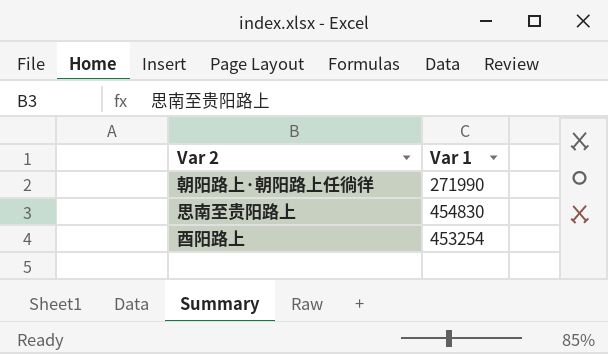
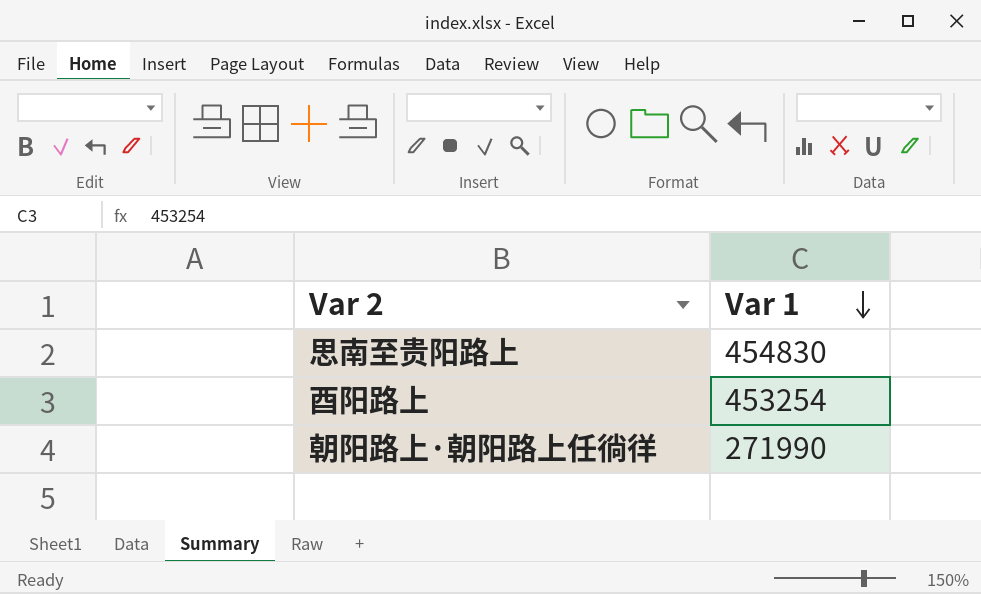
row order: none -> Var 1 descending

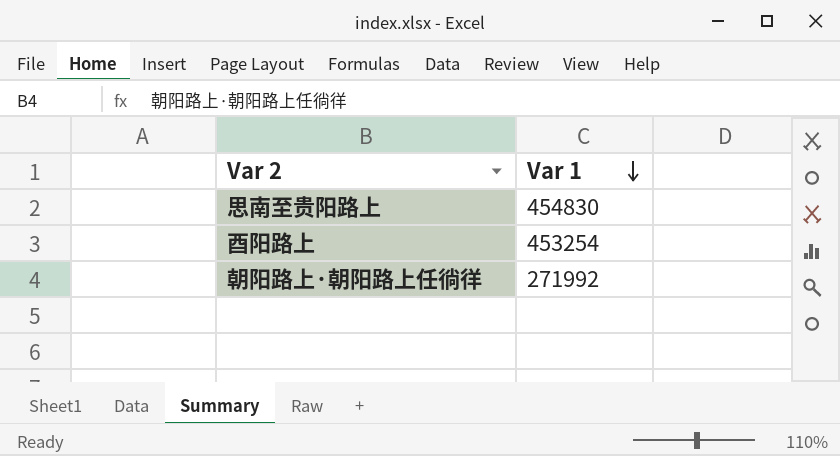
朝阳路上·朝阳路上任徜徉 | Var 1: 271990 -> 271992

